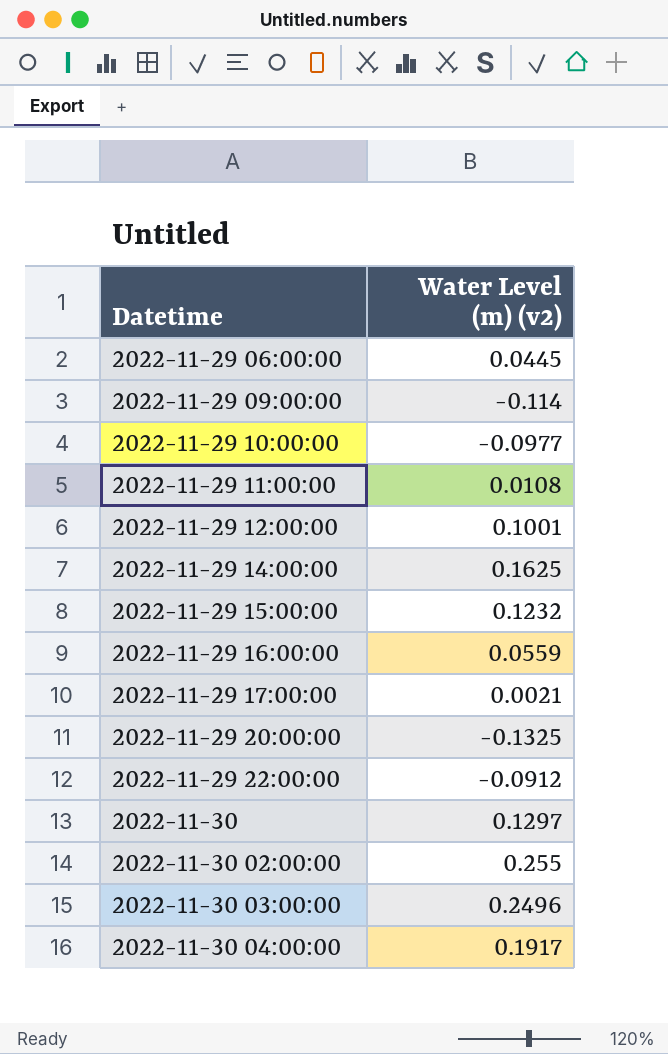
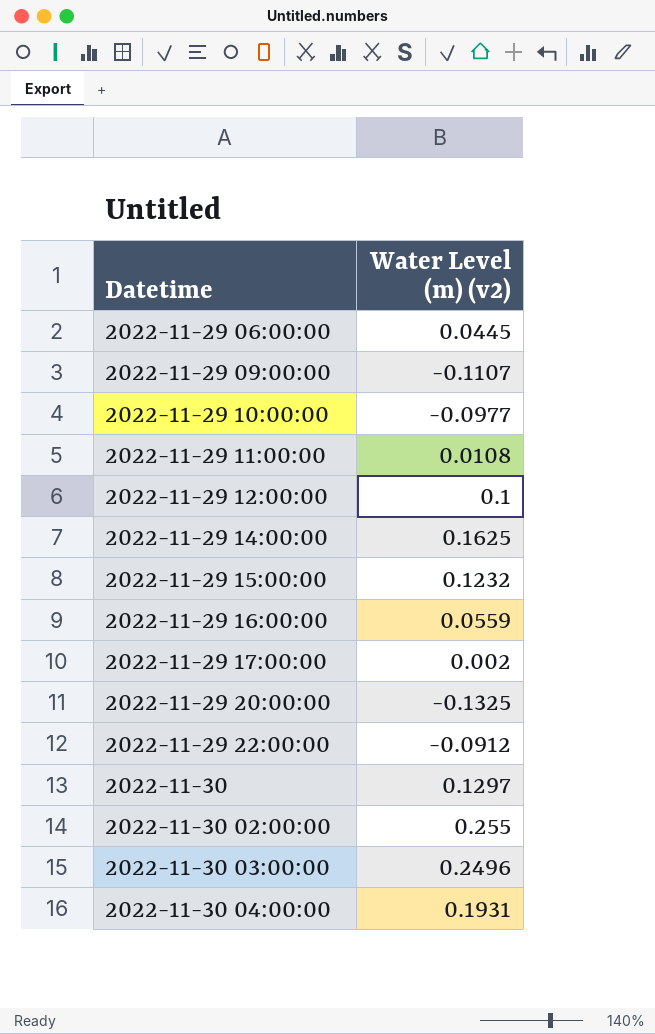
2022-11-29 09:00:00 | Water Level (m) (v2): -0.114 -> -0.1107
2022-11-29 12:00:00 | Water Level (m) (v2): 0.1001 -> 0.1
2022-11-29 17:00:00 | Water Level (m) (v2): 0.0021 -> 0.002
2022-11-30 04:00:00 | Water Level (m) (v2): 0.1917 -> 0.1931

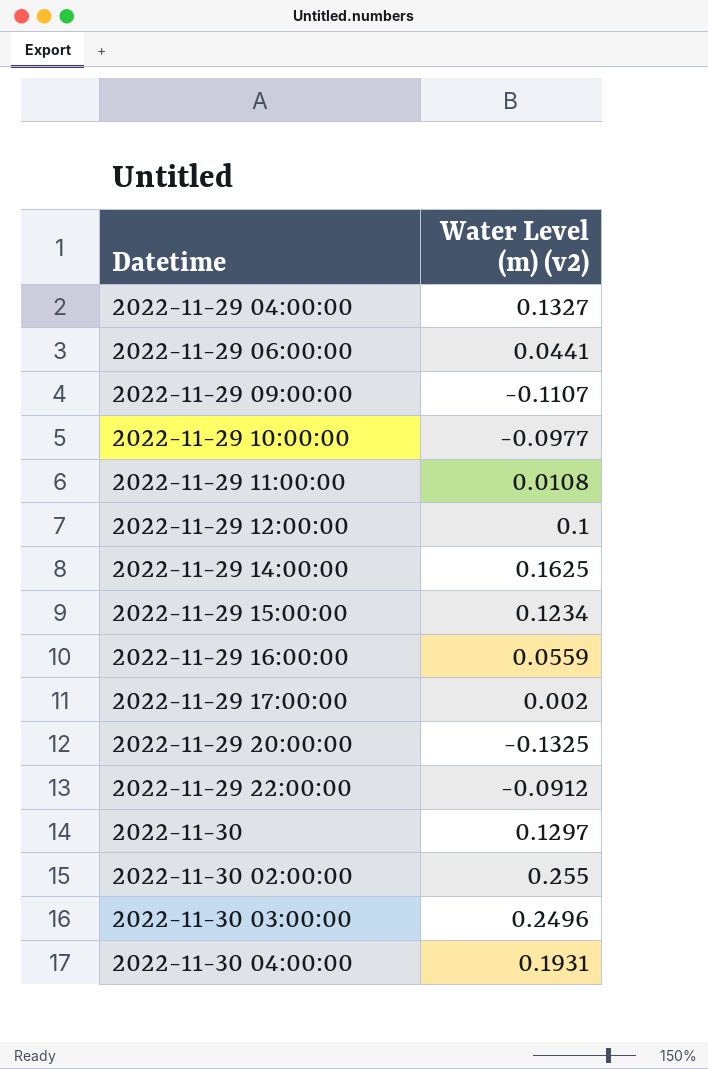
row 2022-11-29 04:00:00: none -> 0.1327
2022-11-29 06:00:00 | Water Level (m) (v2): 0.0445 -> 0.0441
2022-11-29 15:00:00 | Water Level (m) (v2): 0.1232 -> 0.1234

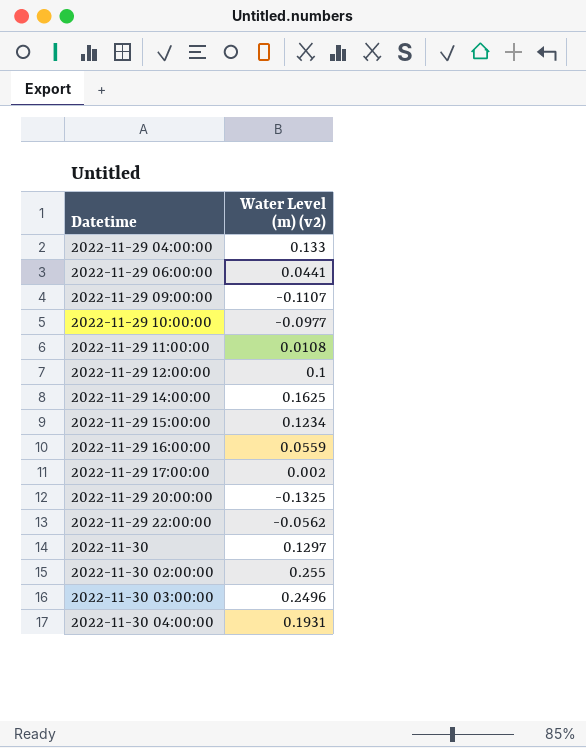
2022-11-29 04:00:00 | Water Level (m) (v2): 0.1327 -> 0.133
2022-11-29 22:00:00 | Water Level (m) (v2): -0.0912 -> -0.0562

